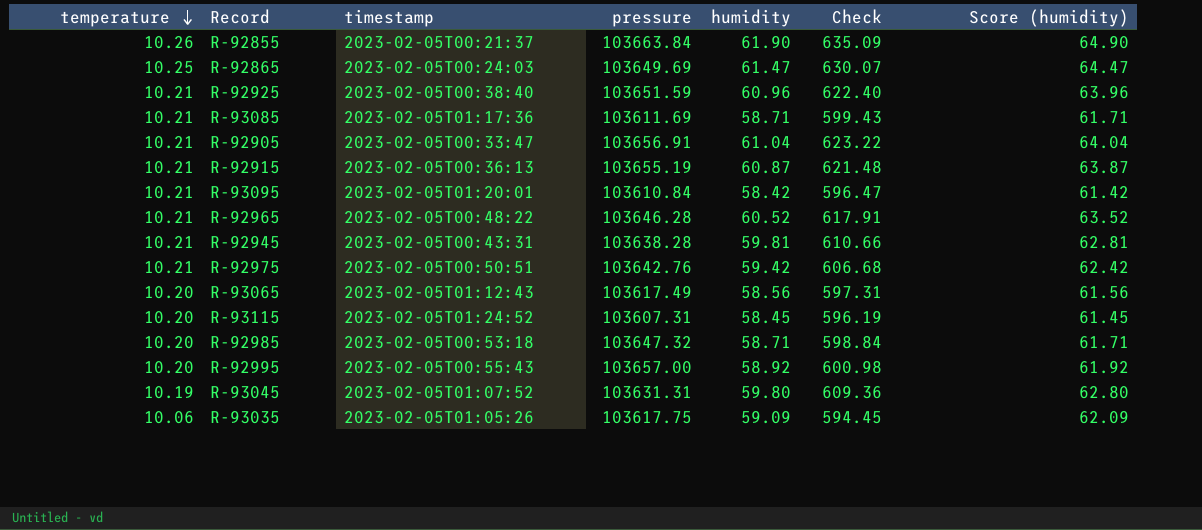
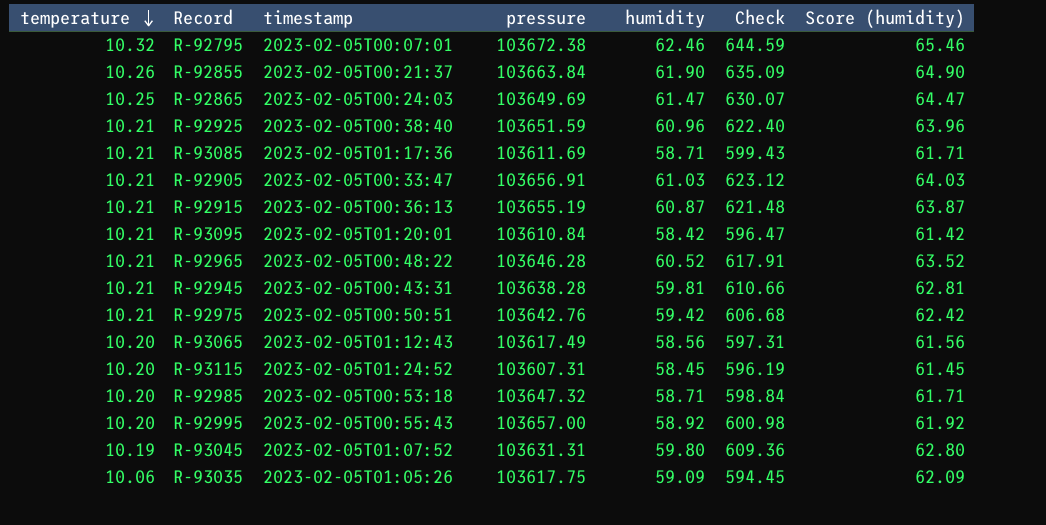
row R-92795: none -> 10.32 | 2023-02-05T00:07:01 | 103672.38 | 62.46 | 644.59 | 65.46
R-92905 | humidity: 61.04 -> 61.03
R-92905 | Check: 623.22 -> 623.12
R-92905 | Score (humidity): 64.04 -> 64.03

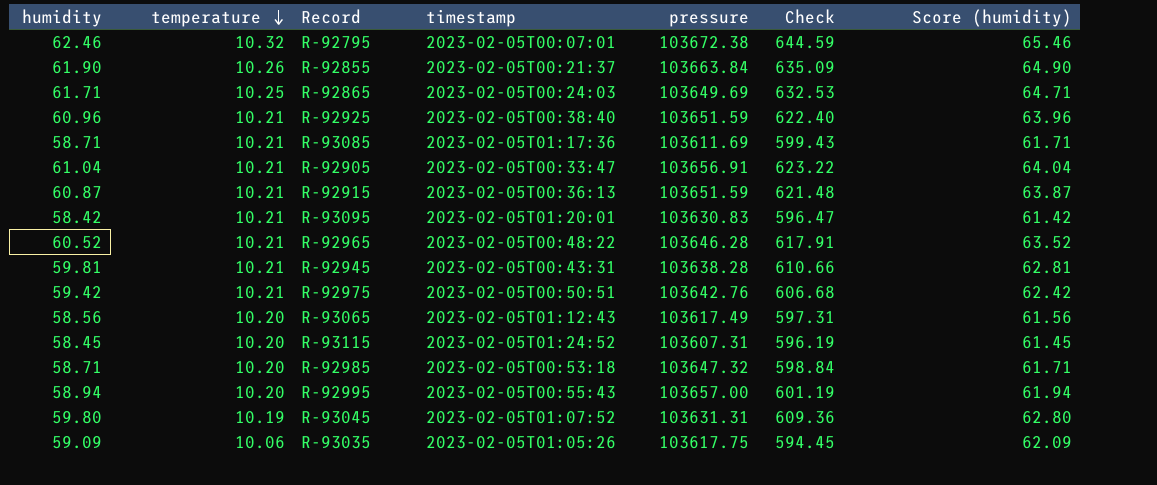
column humidity | position: 5 -> 1
R-92865 | humidity: 61.47 -> 61.71
R-92865 | Check: 630.07 -> 632.53
R-92865 | Score (humidity): 64.47 -> 64.71
R-92905 | humidity: 61.03 -> 61.04
R-92905 | Check: 623.12 -> 623.22
R-92905 | Score (humidity): 64.03 -> 64.04
R-92915 | pressure: 103655.19 -> 103651.59
R-93095 | pressure: 103610.84 -> 103630.83
R-92995 | humidity: 58.92 -> 58.94
R-92995 | Check: 600.98 -> 601.19
R-92995 | Score (humidity): 61.92 -> 61.94

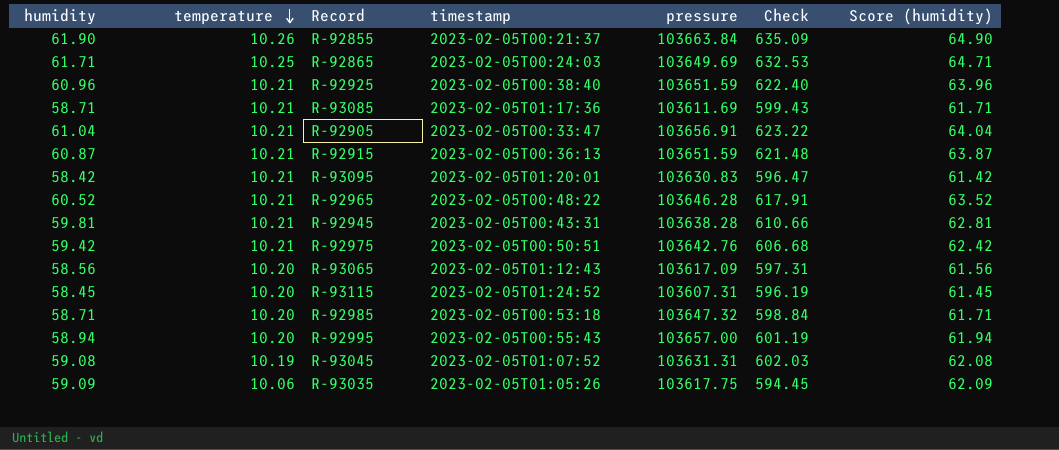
row R-92795: 62.46 | 10.32 | 2023-02-05T00:07:01 | 103672.38 | 644.59 | 65.46 -> none
R-93065 | pressure: 103617.49 -> 103617.09
R-93045 | humidity: 59.80 -> 59.08
R-93045 | Check: 609.36 -> 602.03
R-93045 | Score (humidity): 62.80 -> 62.08

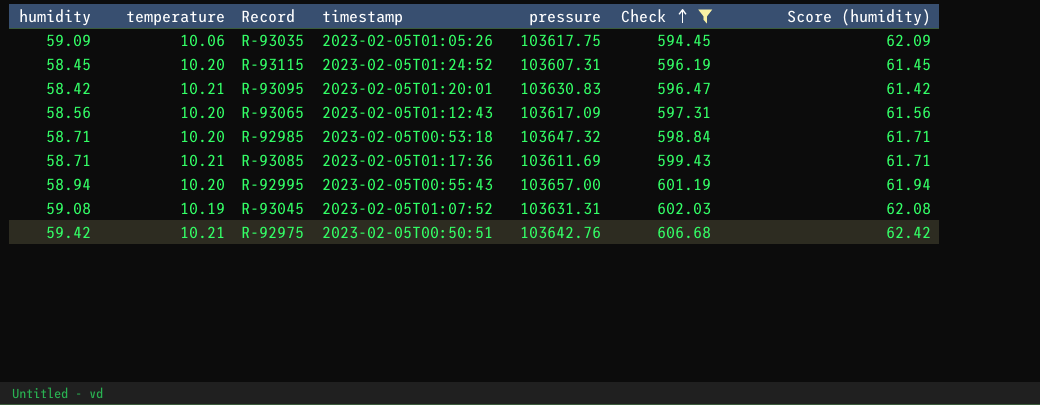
filter: none -> Check <= 606.68
row order: temperature descending -> Check ascending

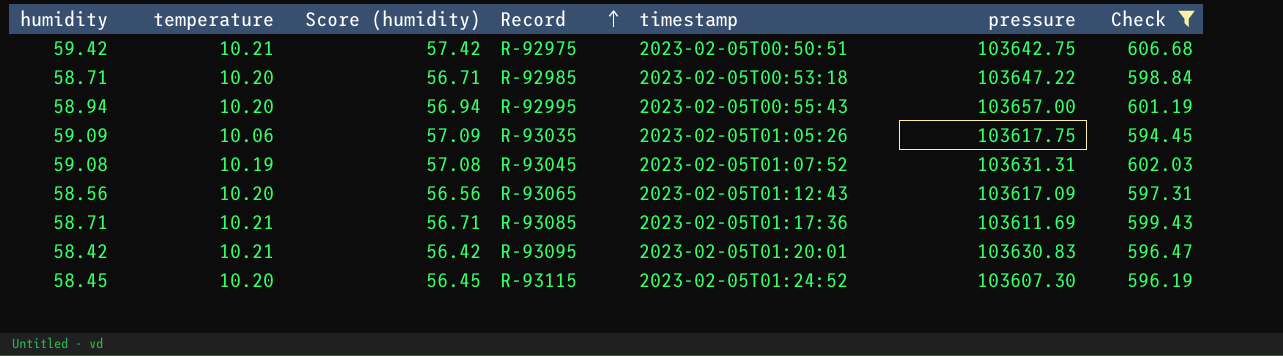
row order: Check ascending -> Record ascending
column Score (humidity) | formula: [humidity] + 3 -> [humidity] - 2
column Score (humidity) | position: 7 -> 3
R-92975 | pressure: 103642.76 -> 103642.75
R-92985 | pressure: 103647.32 -> 103647.22
R-93115 | pressure: 103607.31 -> 103607.30

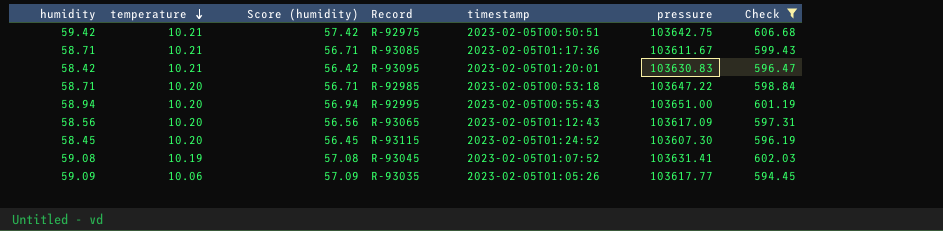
row order: Record ascending -> temperature descending
R-93085 | pressure: 103611.69 -> 103611.67
R-92995 | pressure: 103657.00 -> 103651.00
R-93045 | pressure: 103631.31 -> 103631.41
R-93035 | pressure: 103617.75 -> 103617.77

